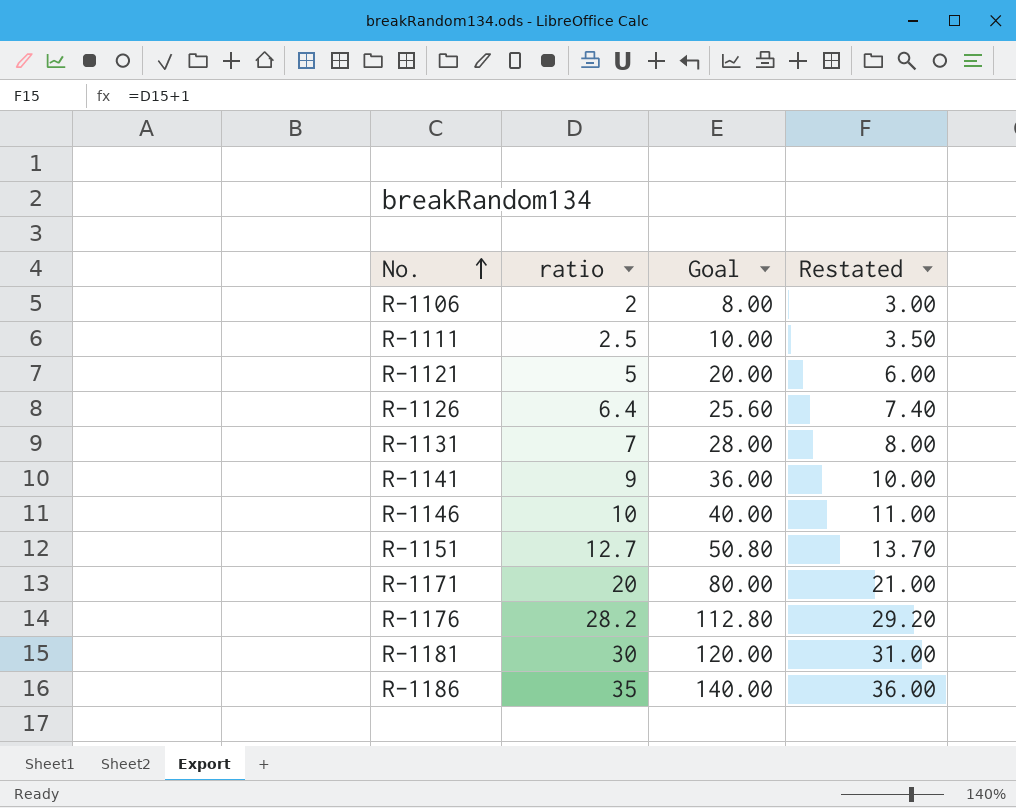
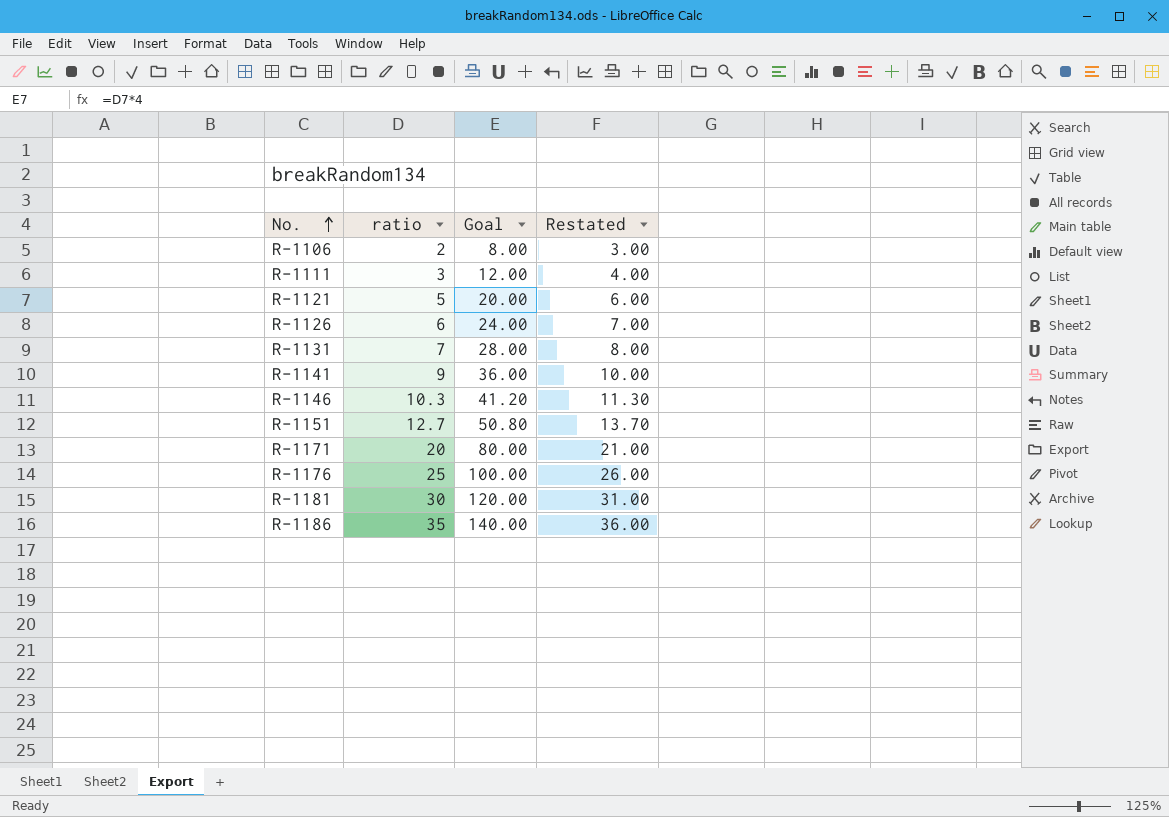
R-1111 | ratio: 2.5 -> 3
R-1111 | Goal: 10.00 -> 12.00
R-1111 | Restated: 3.50 -> 4.00
R-1126 | ratio: 6.4 -> 6
R-1126 | Goal: 25.60 -> 24.00
R-1126 | Restated: 7.40 -> 7.00
R-1146 | ratio: 10 -> 10.3
R-1146 | Goal: 40.00 -> 41.20
R-1146 | Restated: 11.00 -> 11.30
R-1176 | ratio: 28.2 -> 25
R-1176 | Goal: 112.80 -> 100.00
R-1176 | Restated: 29.20 -> 26.00

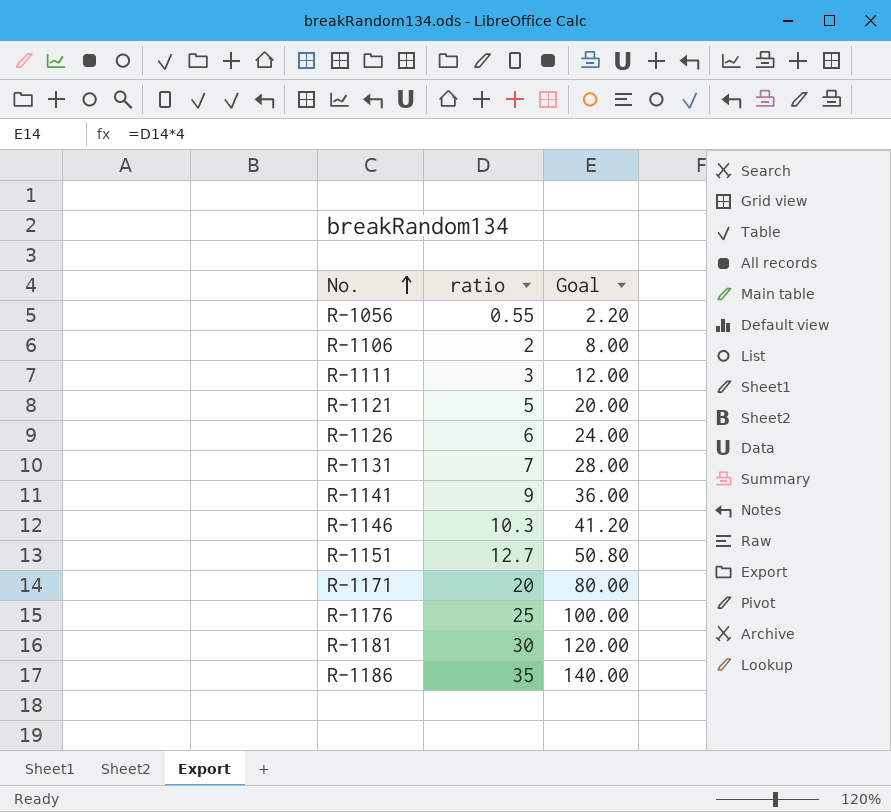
column Restated | formula: [ratio] + 1 -> none
row R-1056: none -> 0.55 | 2.20

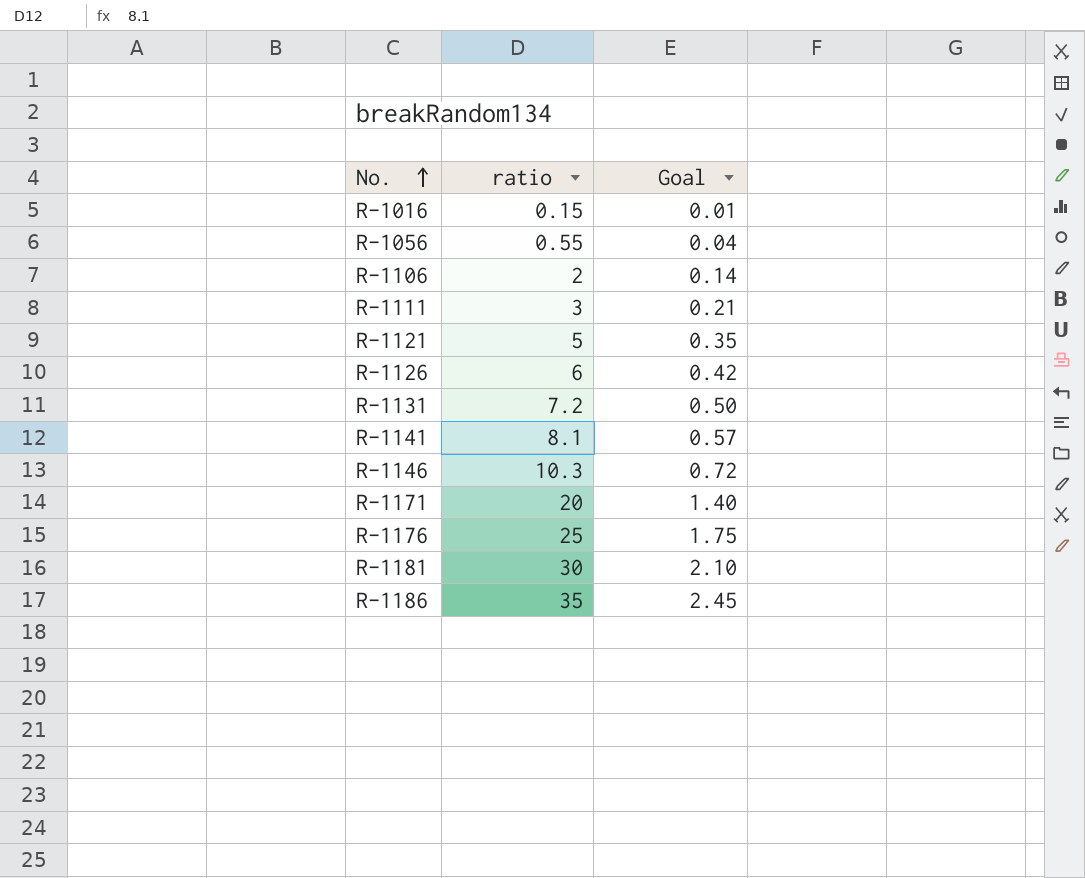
column Goal | formula: [ratio] * 4 -> [ratio] * 0.07
row R-1151: 12.7 | 50.80 -> none
row R-1016: none -> 0.15 | 0.01
R-1131 | ratio: 7 -> 7.2
R-1141 | ratio: 9 -> 8.1

